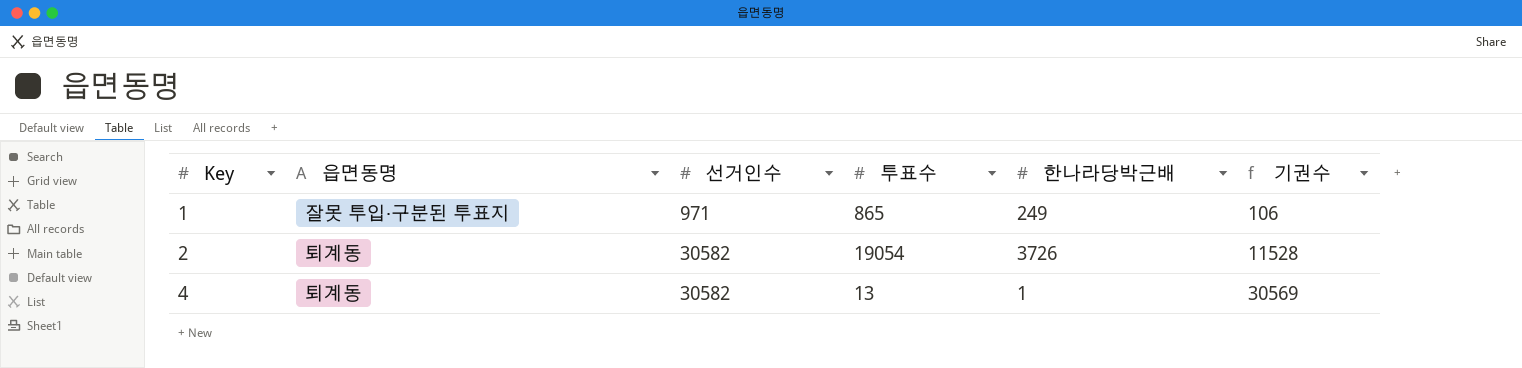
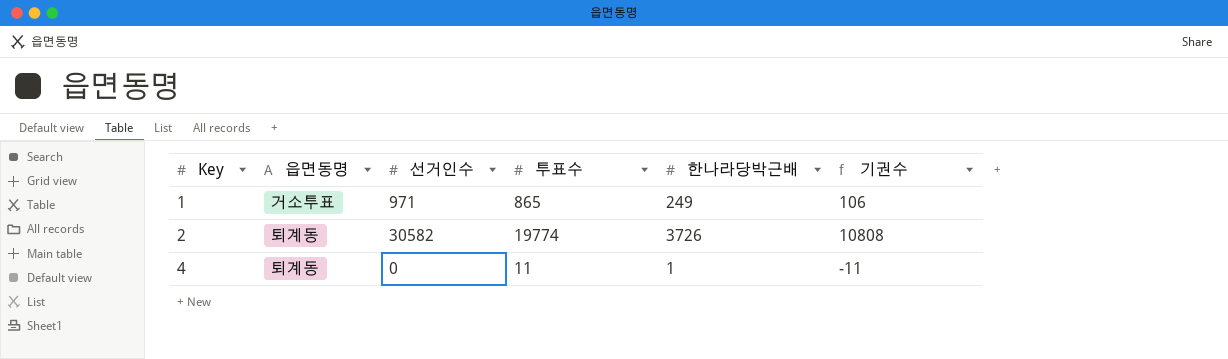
1 | 읍면동명: 잘못 투입·구분된 투표지 -> 거소투표
2 | 투표수: 19054 -> 19774
2 | 기권수: 11528 -> 10808
4 | 선거인수: 30582 -> 0
4 | 투표수: 13 -> 11
4 | 기권수: 30569 -> -11

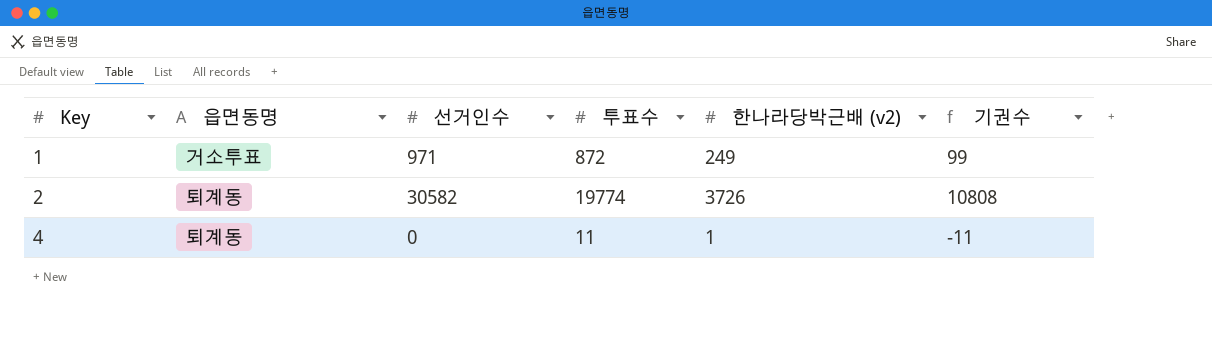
column name: 한나라당박근배 -> 한나라당박근배 (v2)
1 | 투표수: 865 -> 872
1 | 기권수: 106 -> 99

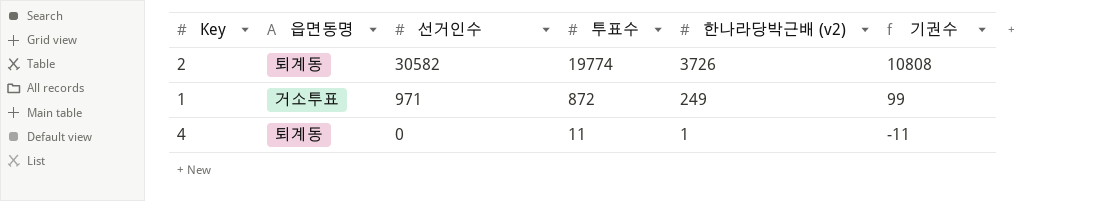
row order: Key ascending -> 선거인수 descending

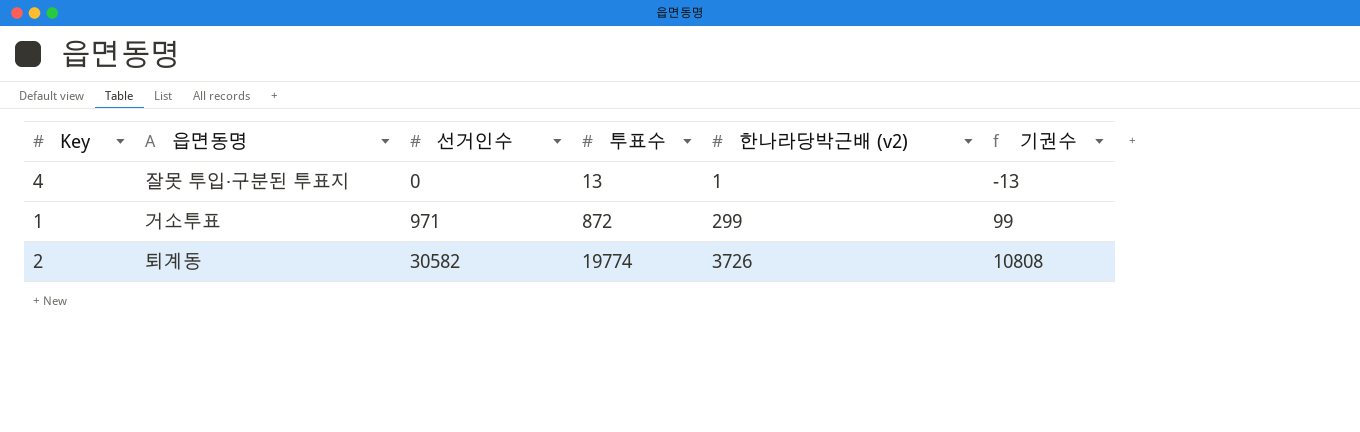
row order: 선거인수 descending -> 선거인수 ascending
4 | 읍면동명: 퇴계동 -> 잘못 투입·구분된 투표지
4 | 투표수: 11 -> 13
4 | 기권수: -11 -> -13
1 | 한나라당박근배 (v2): 249 -> 299

